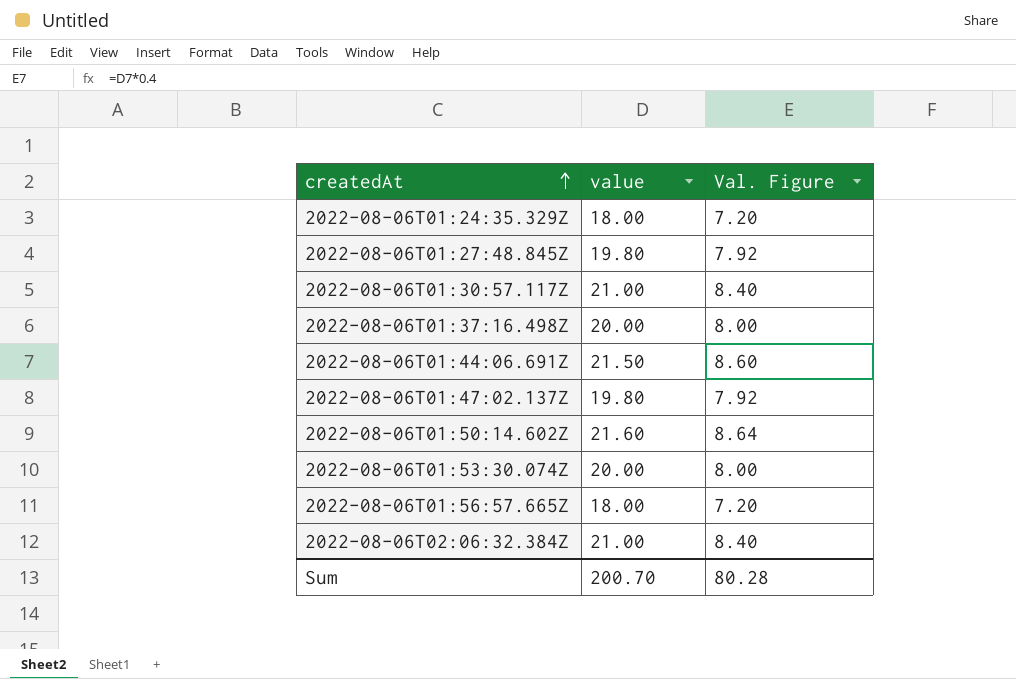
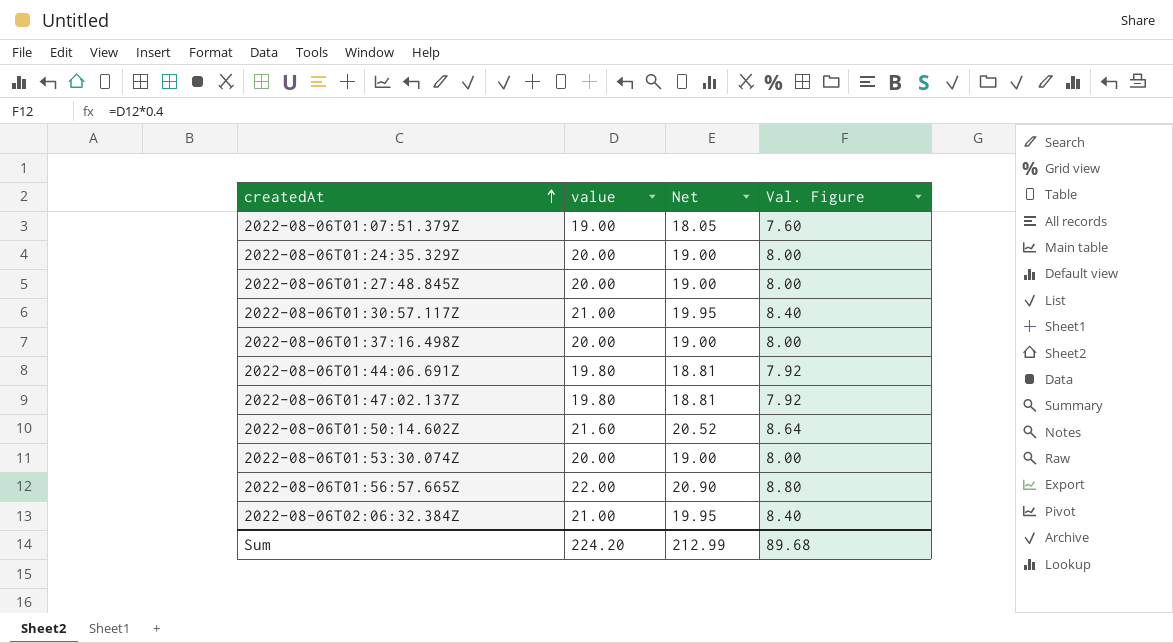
column Net | formula: none -> [value] * 0.95
row 2022-08-06T01:07:51.379Z: none -> 19.00 | 18.05 | 7.60
2022-08-06T01:24:35.329Z | value: 18.00 -> 20.00
2022-08-06T01:24:35.329Z | Val. Figure: 7.20 -> 8.00
2022-08-06T01:27:48.845Z | value: 19.80 -> 20.00
2022-08-06T01:27:48.845Z | Val. Figure: 7.92 -> 8.00
2022-08-06T01:44:06.691Z | value: 21.50 -> 19.80
2022-08-06T01:44:06.691Z | Val. Figure: 8.60 -> 7.92
2022-08-06T01:56:57.665Z | value: 18.00 -> 22.00
2022-08-06T01:56:57.665Z | Val. Figure: 7.20 -> 8.80
Sum | value: 200.70 -> 224.20
Sum | Val. Figure: 80.28 -> 89.68

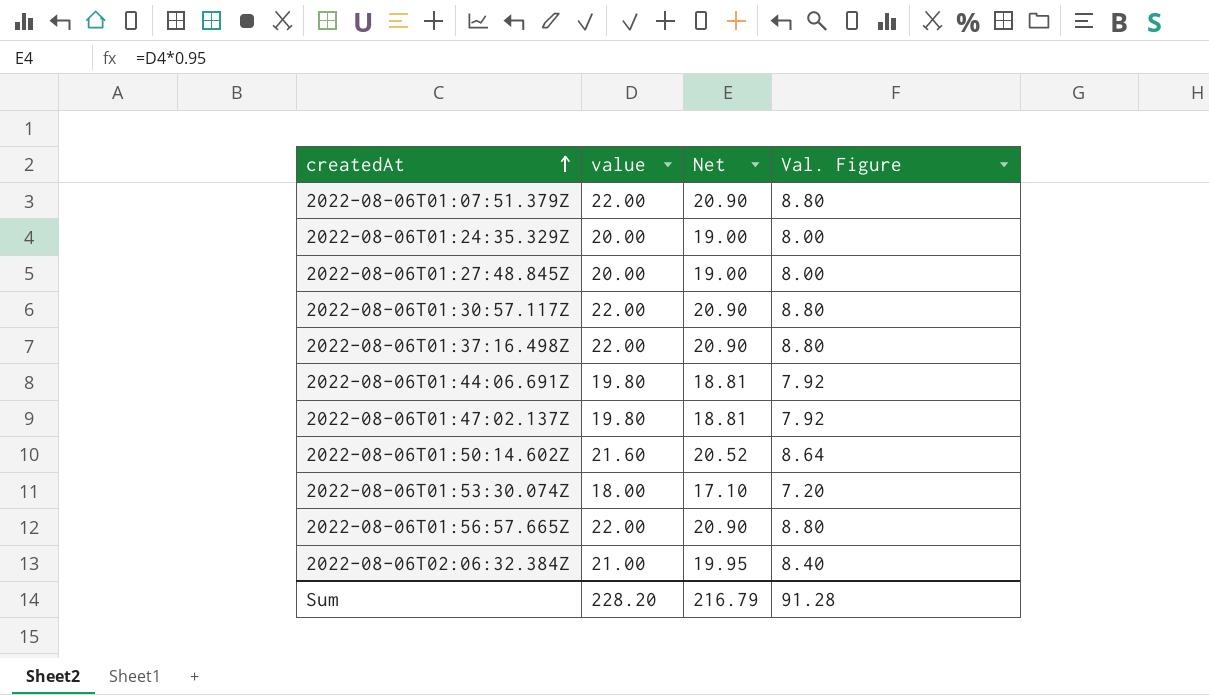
2022-08-06T01:07:51.379Z | value: 19.00 -> 22.00
2022-08-06T01:07:51.379Z | Net: 18.05 -> 20.90
2022-08-06T01:07:51.379Z | Val. Figure: 7.60 -> 8.80
2022-08-06T01:30:57.117Z | value: 21.00 -> 22.00
2022-08-06T01:30:57.117Z | Net: 19.95 -> 20.90
2022-08-06T01:30:57.117Z | Val. Figure: 8.40 -> 8.80
2022-08-06T01:37:16.498Z | value: 20.00 -> 22.00
2022-08-06T01:37:16.498Z | Net: 19.00 -> 20.90
2022-08-06T01:37:16.498Z | Val. Figure: 8.00 -> 8.80
2022-08-06T01:53:30.074Z | value: 20.00 -> 18.00
2022-08-06T01:53:30.074Z | Net: 19.00 -> 17.10
2022-08-06T01:53:30.074Z | Val. Figure: 8.00 -> 7.20
Sum | value: 224.20 -> 228.20
Sum | Net: 212.99 -> 216.79
Sum | Val. Figure: 89.68 -> 91.28

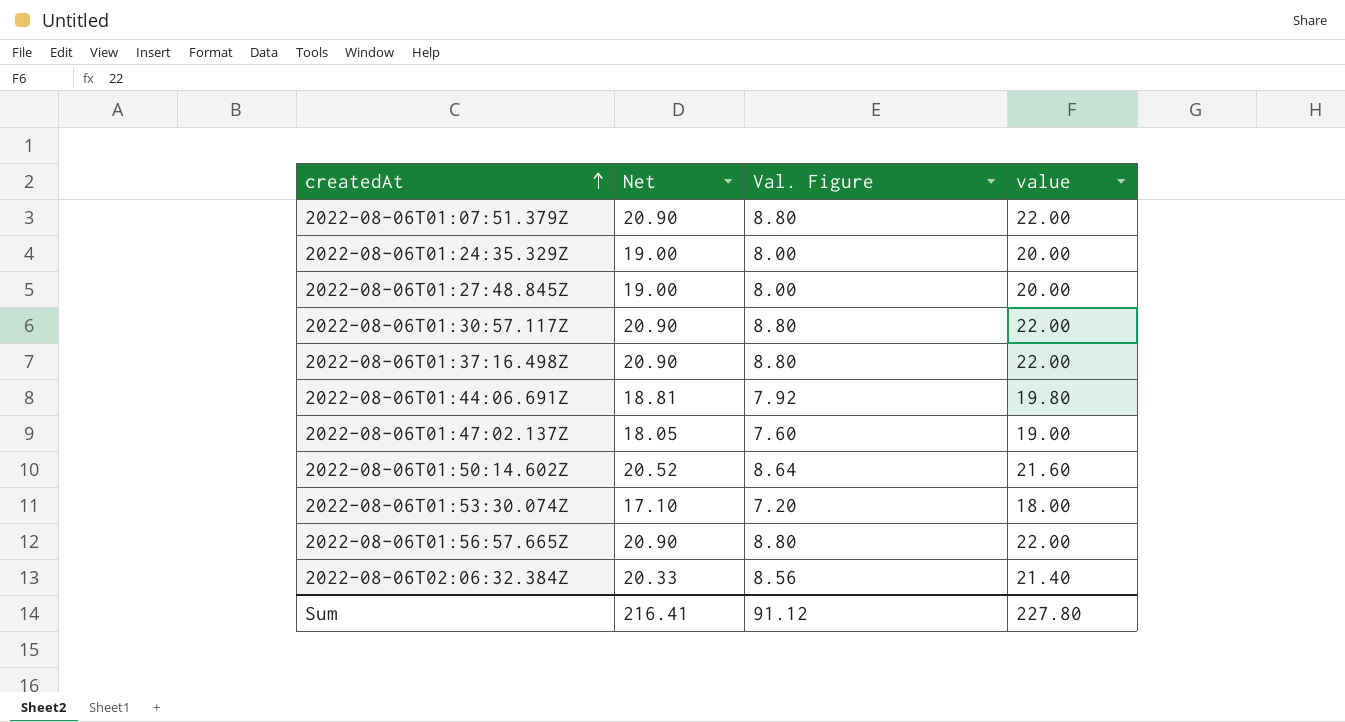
column value | position: 2 -> 4
2022-08-06T01:47:02.137Z | Net: 18.81 -> 18.05
2022-08-06T01:47:02.137Z | Val. Figure: 7.92 -> 7.60
2022-08-06T01:47:02.137Z | value: 19.80 -> 19.00
2022-08-06T02:06:32.384Z | Net: 19.95 -> 20.33
2022-08-06T02:06:32.384Z | Val. Figure: 8.40 -> 8.56
2022-08-06T02:06:32.384Z | value: 21.00 -> 21.40
Sum | Net: 216.79 -> 216.41
Sum | Val. Figure: 91.28 -> 91.12
Sum | value: 228.20 -> 227.80

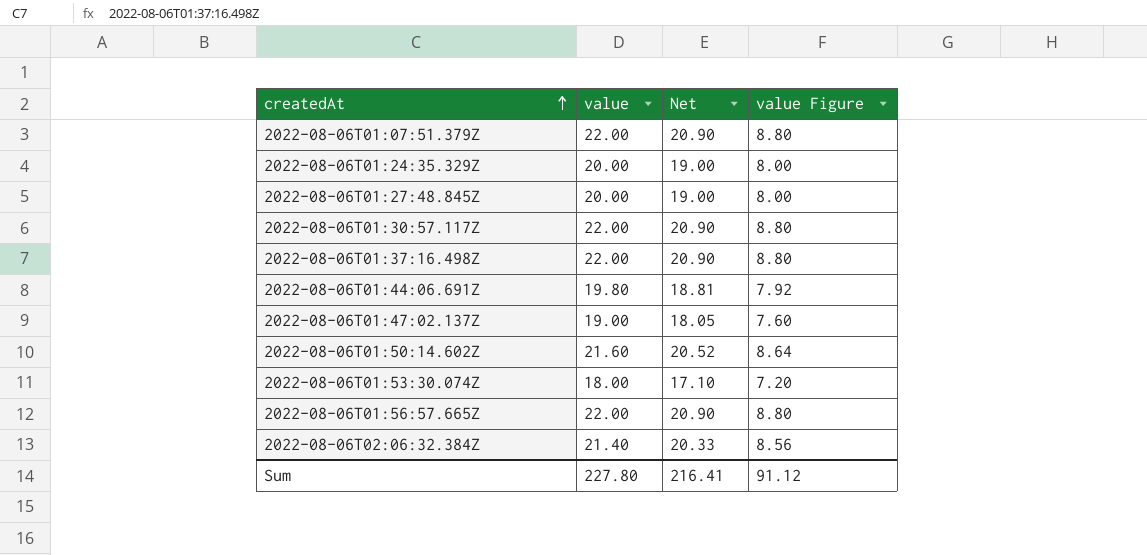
column value | position: 4 -> 2
column name: Val. Figure -> value Figure

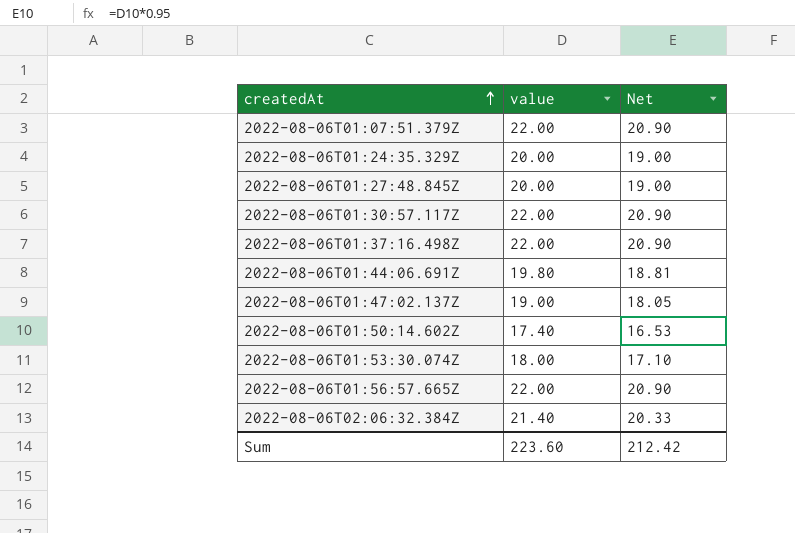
column value Figure | formula: [value] * 0.4 -> none
2022-08-06T01:50:14.602Z | value: 21.60 -> 17.40
2022-08-06T01:50:14.602Z | Net: 20.52 -> 16.53
Sum | value: 227.80 -> 223.60
Sum | Net: 216.41 -> 212.42

